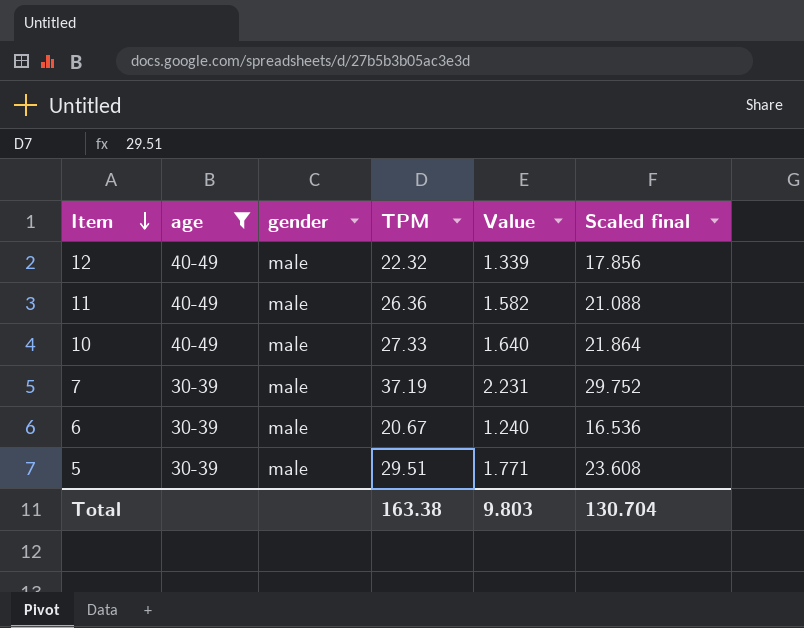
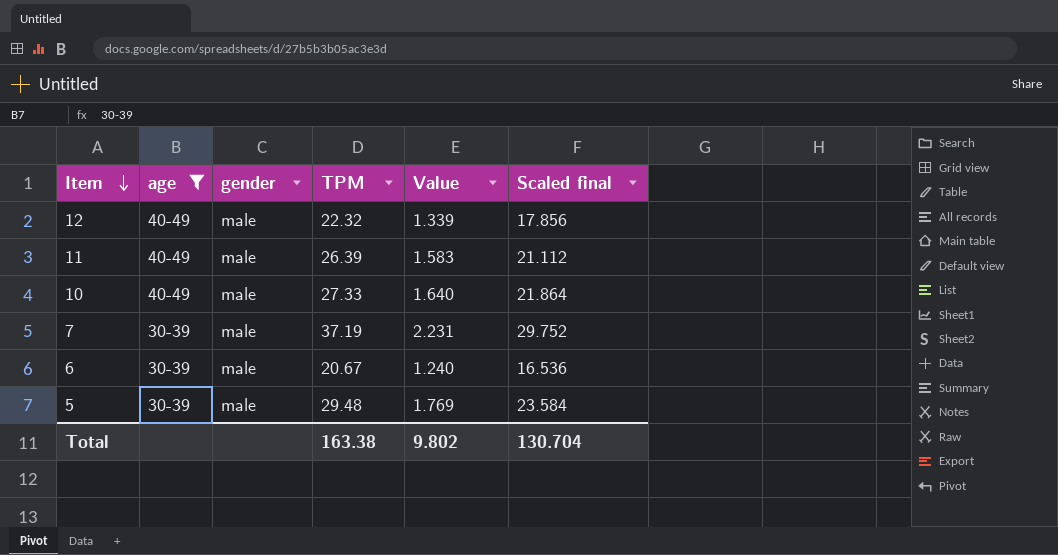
11 | TPM: 26.36 -> 26.39
11 | Value: 1.582 -> 1.583
11 | Scaled final: 21.088 -> 21.112
5 | TPM: 29.51 -> 29.48
5 | Value: 1.771 -> 1.769
5 | Scaled final: 23.608 -> 23.584
Total | Value: 9.803 -> 9.802

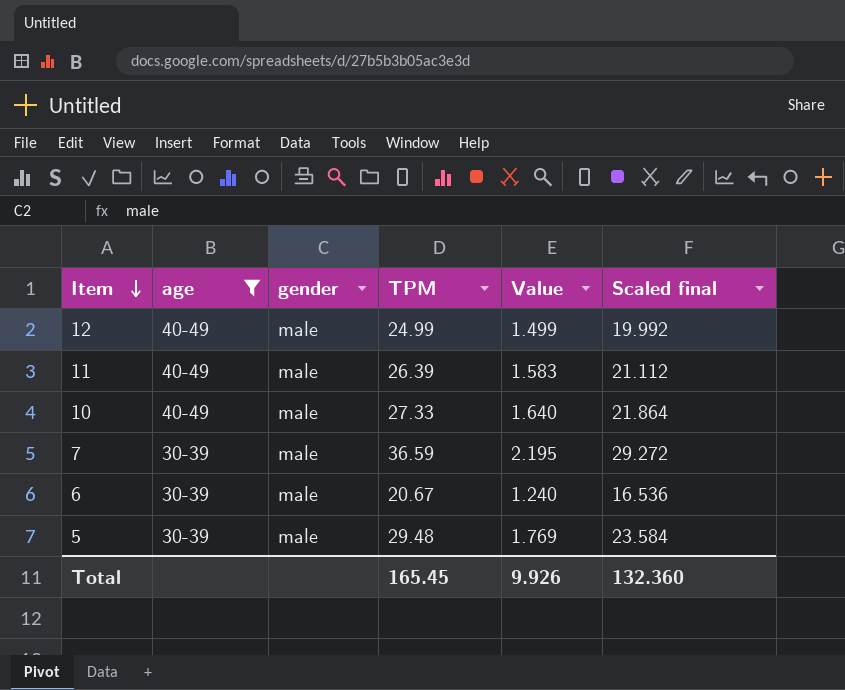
12 | TPM: 22.32 -> 24.99
12 | Value: 1.339 -> 1.499
12 | Scaled final: 17.856 -> 19.992
7 | TPM: 37.19 -> 36.59
7 | Value: 2.231 -> 2.195
7 | Scaled final: 29.752 -> 29.272
Total | TPM: 163.38 -> 165.45
Total | Value: 9.802 -> 9.926
Total | Scaled final: 130.704 -> 132.360

